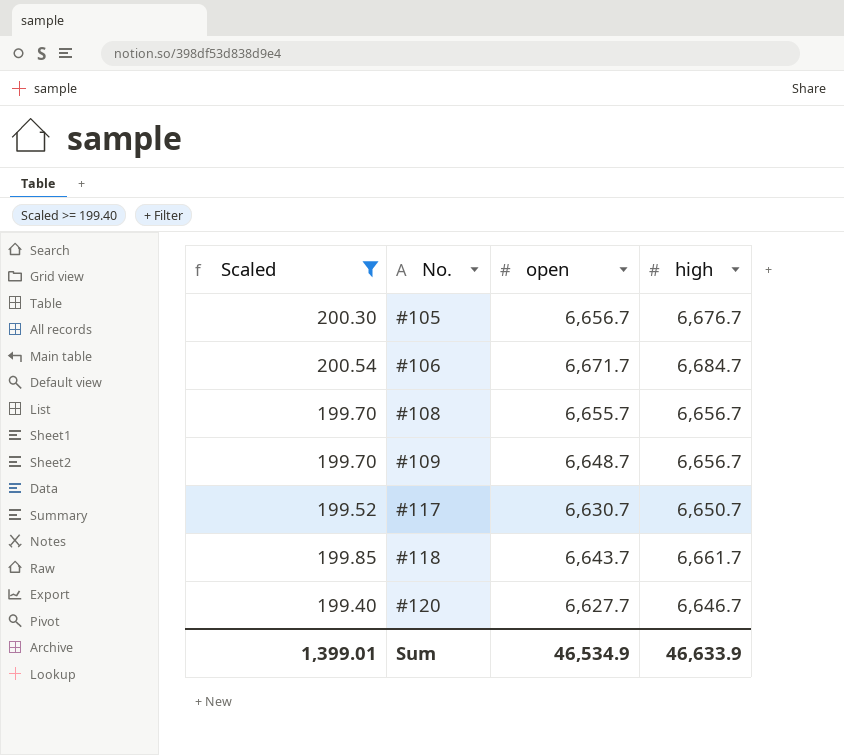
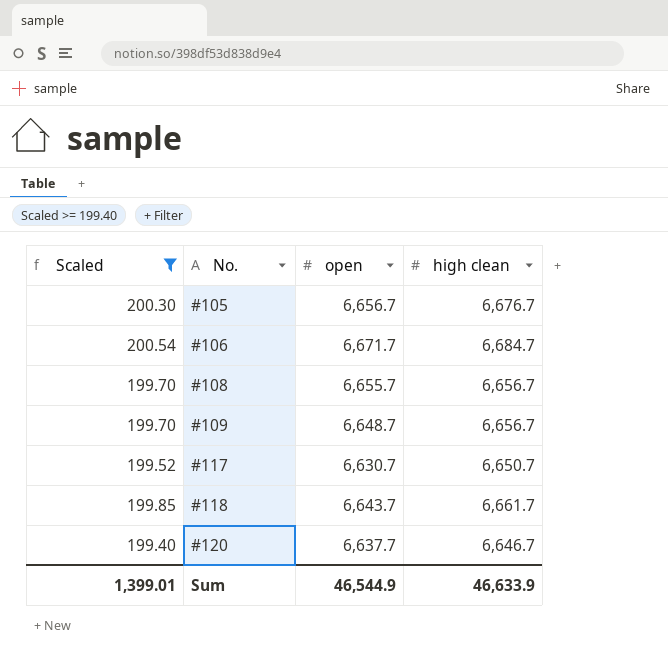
column name: high -> high clean
#120 | open: 6,627.7 -> 6,637.7
Sum | open: 46,534.9 -> 46,544.9

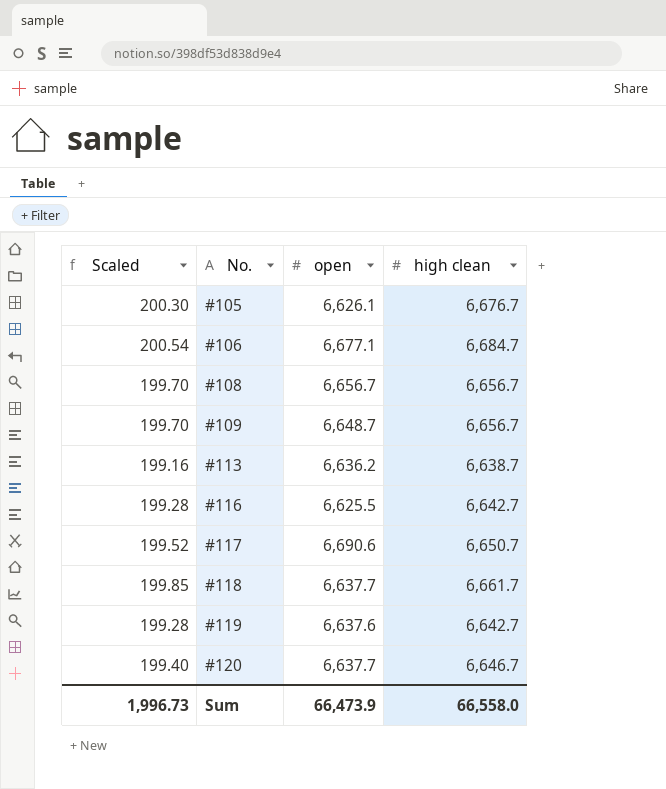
filter: Scaled >= 199.40 -> none
#105 | open: 6,656.7 -> 6,626.1
#106 | open: 6,671.7 -> 6,677.1
#108 | open: 6,655.7 -> 6,656.7
#117 | open: 6,630.7 -> 6,690.6
#118 | open: 6,643.7 -> 6,637.7
Sum | Scaled: 1,399.01 -> 1,996.73
Sum | open: 46,544.9 -> 66,473.9
Sum | high clean: 46,633.9 -> 66,558.0

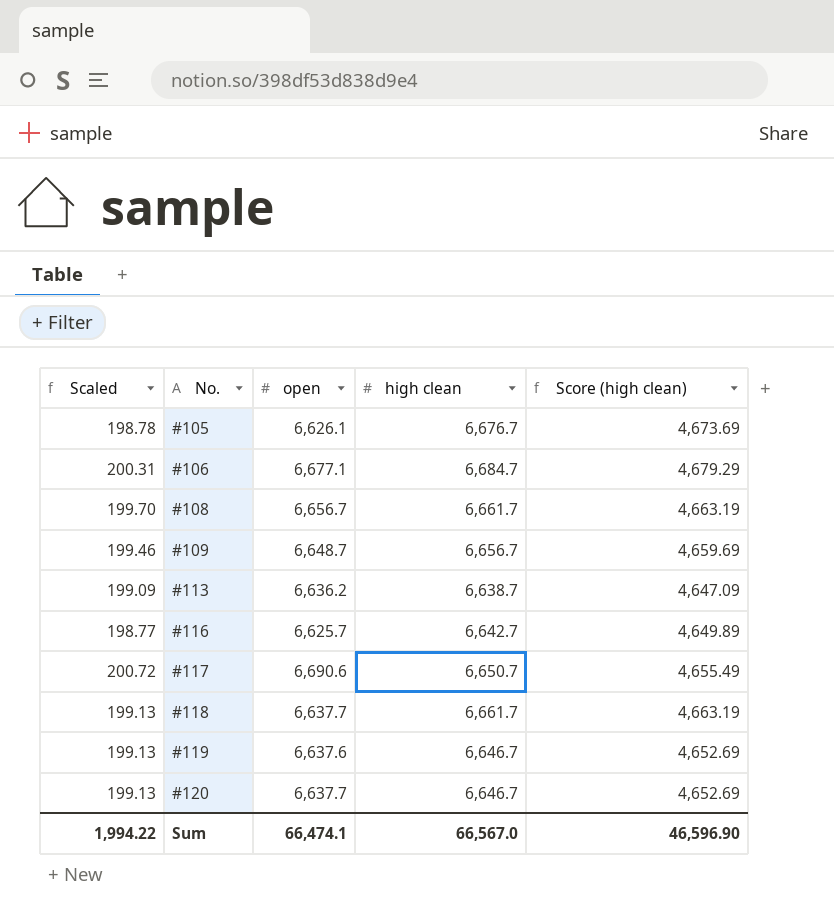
column Scaled | formula: [high clean] * 0.03 -> [open] * 0.03
column Score (high clean) | formula: none -> [high clean] * 0.7
#108 | high clean: 6,656.7 -> 6,661.7
#116 | open: 6,625.5 -> 6,625.7
#119 | high clean: 6,642.7 -> 6,646.7
Sum | Scaled: 1,996.73 -> 1,994.22
Sum | open: 66,473.9 -> 66,474.1
Sum | high clean: 66,558.0 -> 66,567.0

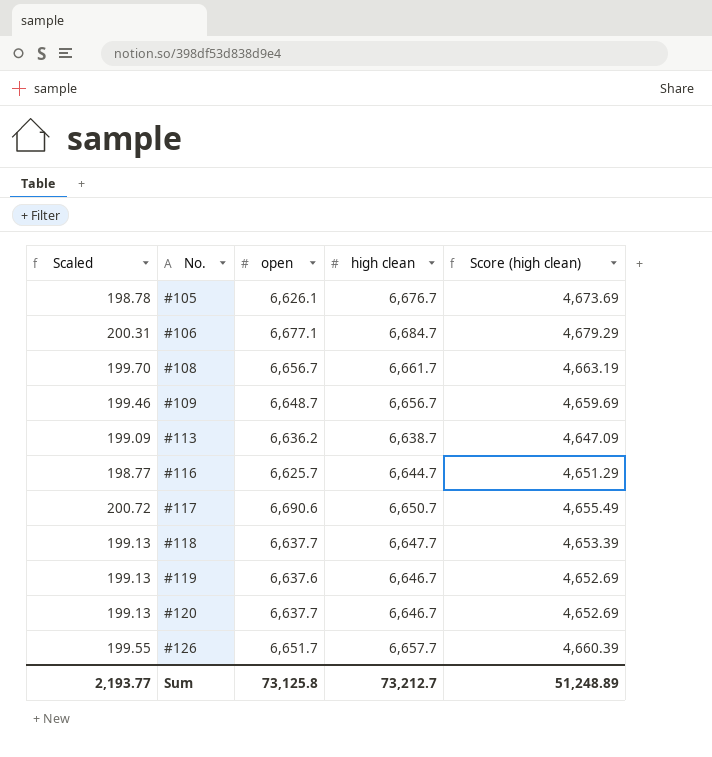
#116 | high clean: 6,642.7 -> 6,644.7
#116 | Score (high clean): 4,649.89 -> 4,651.29
#118 | high clean: 6,661.7 -> 6,647.7
#118 | Score (high clean): 4,663.19 -> 4,653.39
row #126: none -> 199.55 | 6,651.7 | 6,657.7 | 4,660.39
Sum | Scaled: 1,994.22 -> 2,193.77
Sum | open: 66,474.1 -> 73,125.8
Sum | high clean: 66,567.0 -> 73,212.7
Sum | Score (high clean): 46,596.90 -> 51,248.89

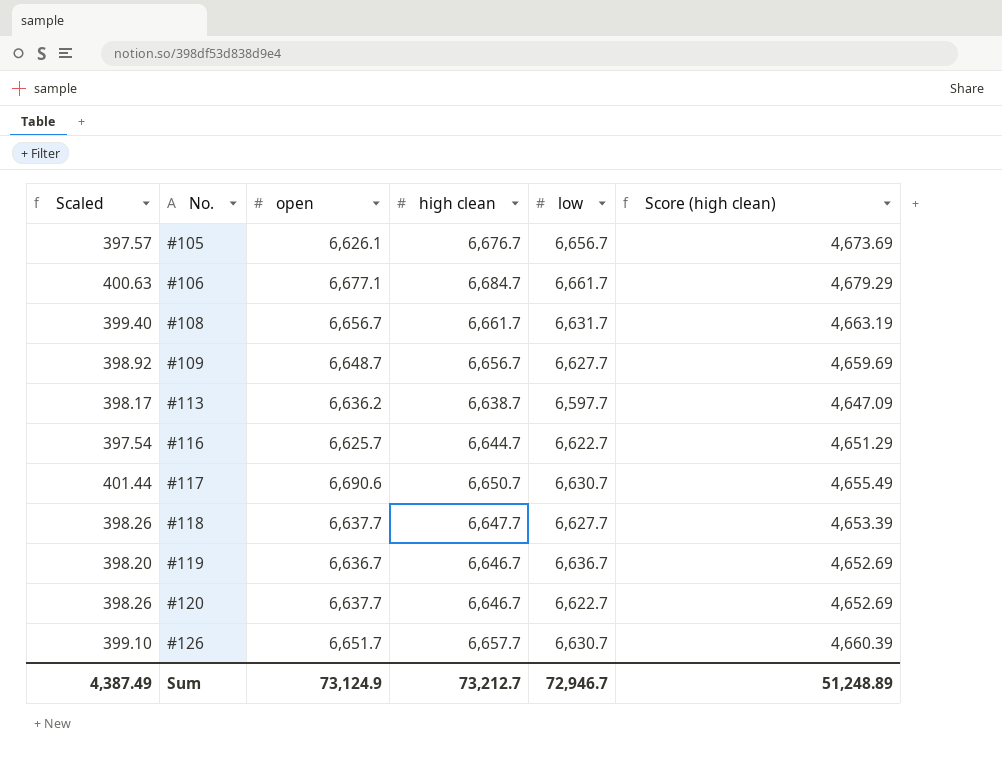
column Scaled | formula: [open] * 0.03 -> [open] * 0.06
column low | position: none -> 5
#119 | open: 6,637.6 -> 6,636.7
Sum | Scaled: 2,193.77 -> 4,387.49
Sum | open: 73,125.8 -> 73,124.9

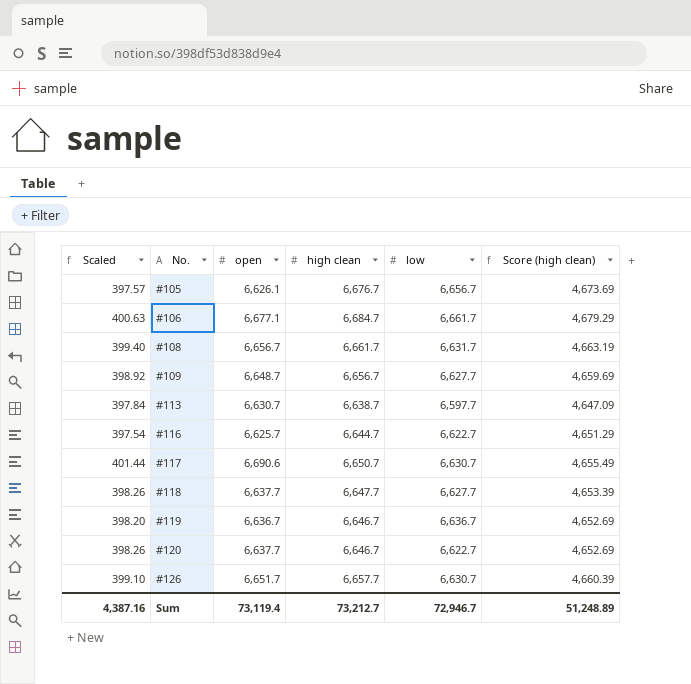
#113 | Scaled: 398.17 -> 397.84
#113 | open: 6,636.2 -> 6,630.7
Sum | Scaled: 4,387.49 -> 4,387.16
Sum | open: 73,124.9 -> 73,119.4

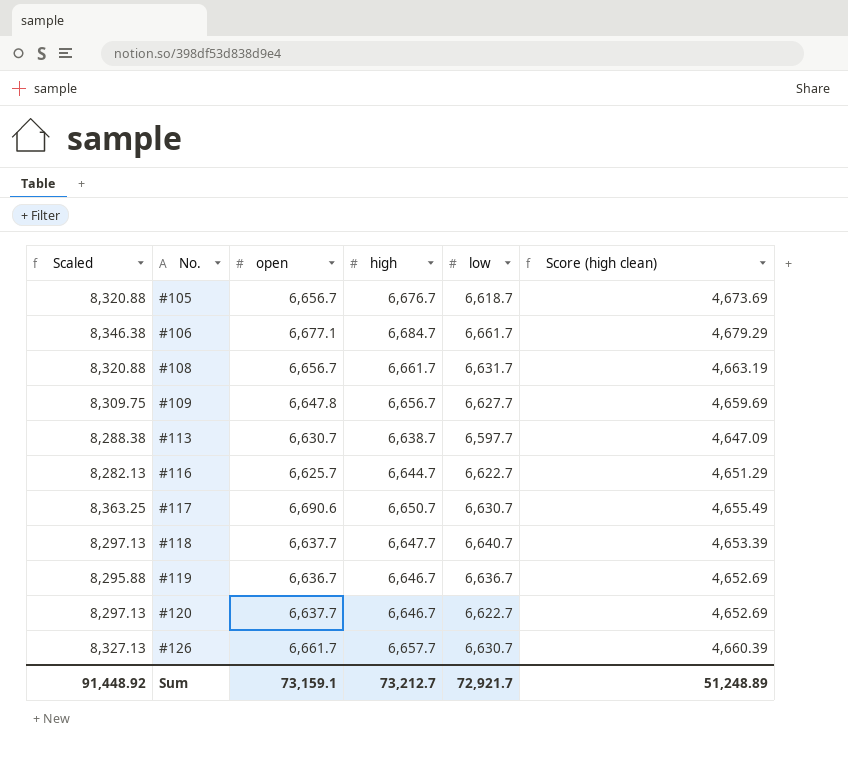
column Scaled | formula: [open] * 0.06 -> [open] * 1.25
column name: high clean -> high
#105 | open: 6,626.1 -> 6,656.7
#105 | low: 6,656.7 -> 6,618.7
#109 | open: 6,648.7 -> 6,647.8
#118 | low: 6,627.7 -> 6,640.7
#126 | open: 6,651.7 -> 6,661.7
Sum | Scaled: 4,387.16 -> 91,448.92
Sum | open: 73,119.4 -> 73,159.1
Sum | low: 72,946.7 -> 72,921.7

